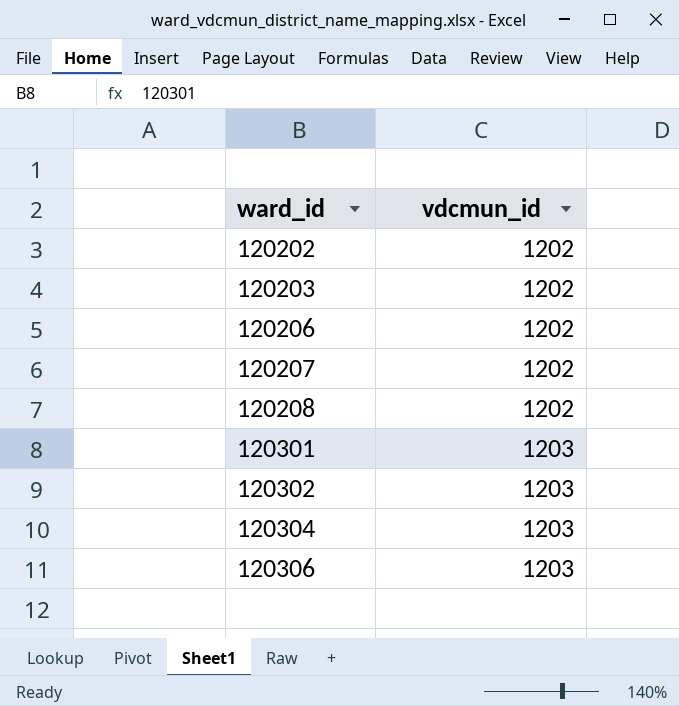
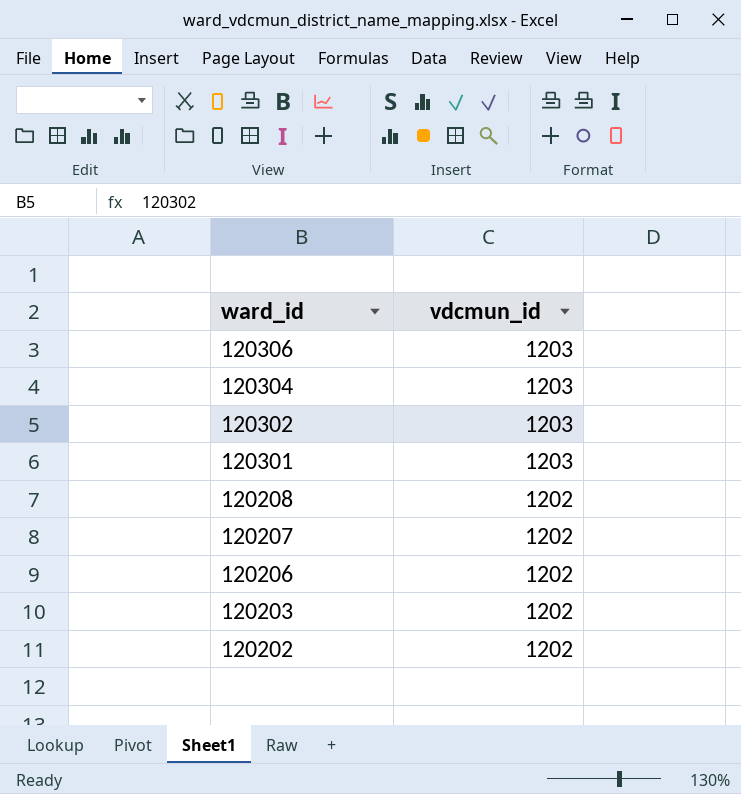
row order: ward_id ascending -> ward_id descending

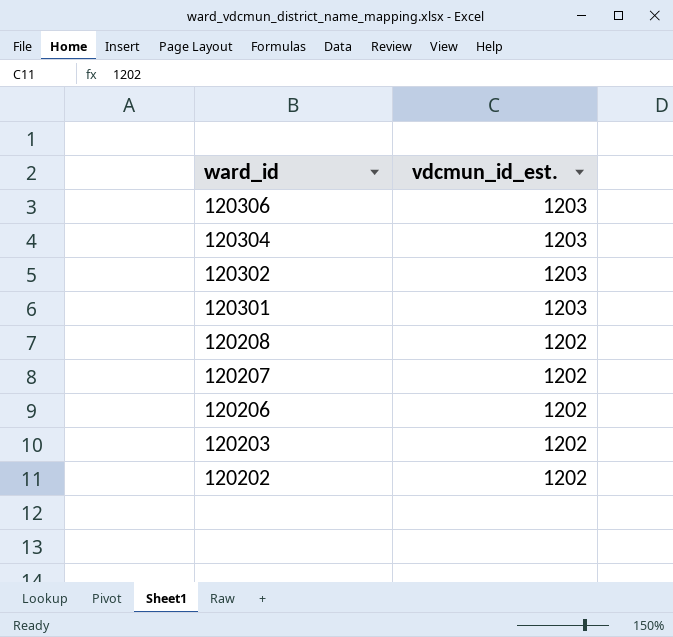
column name: vdcmun_id -> vdcmun_id_est.

